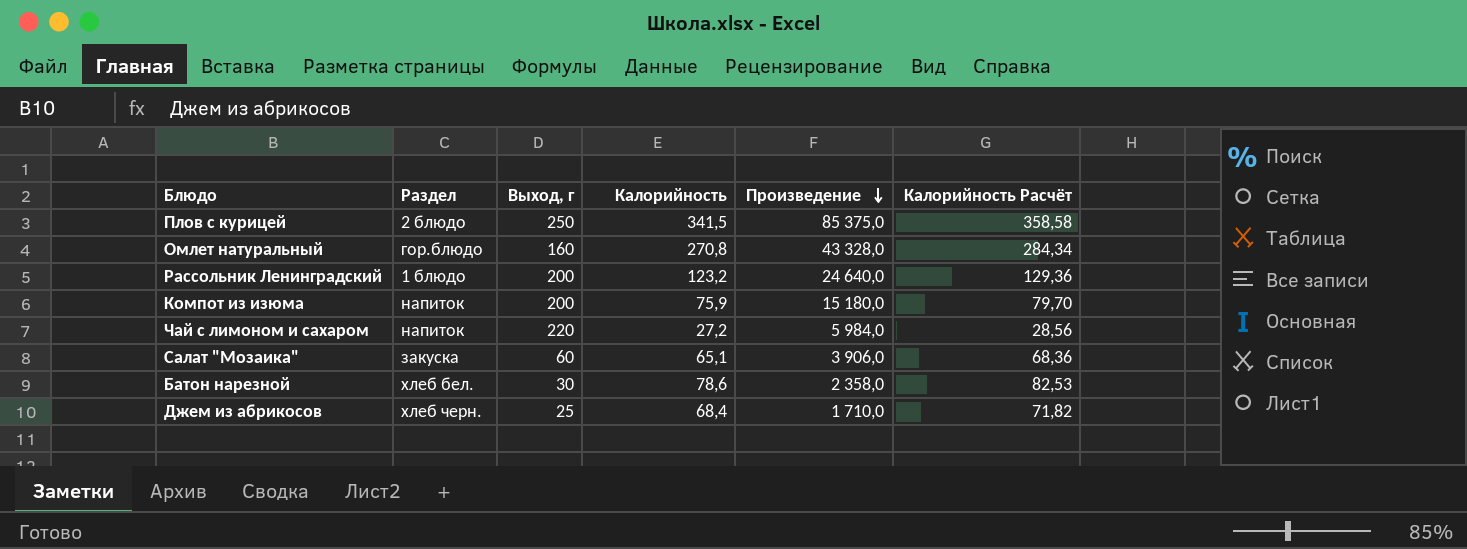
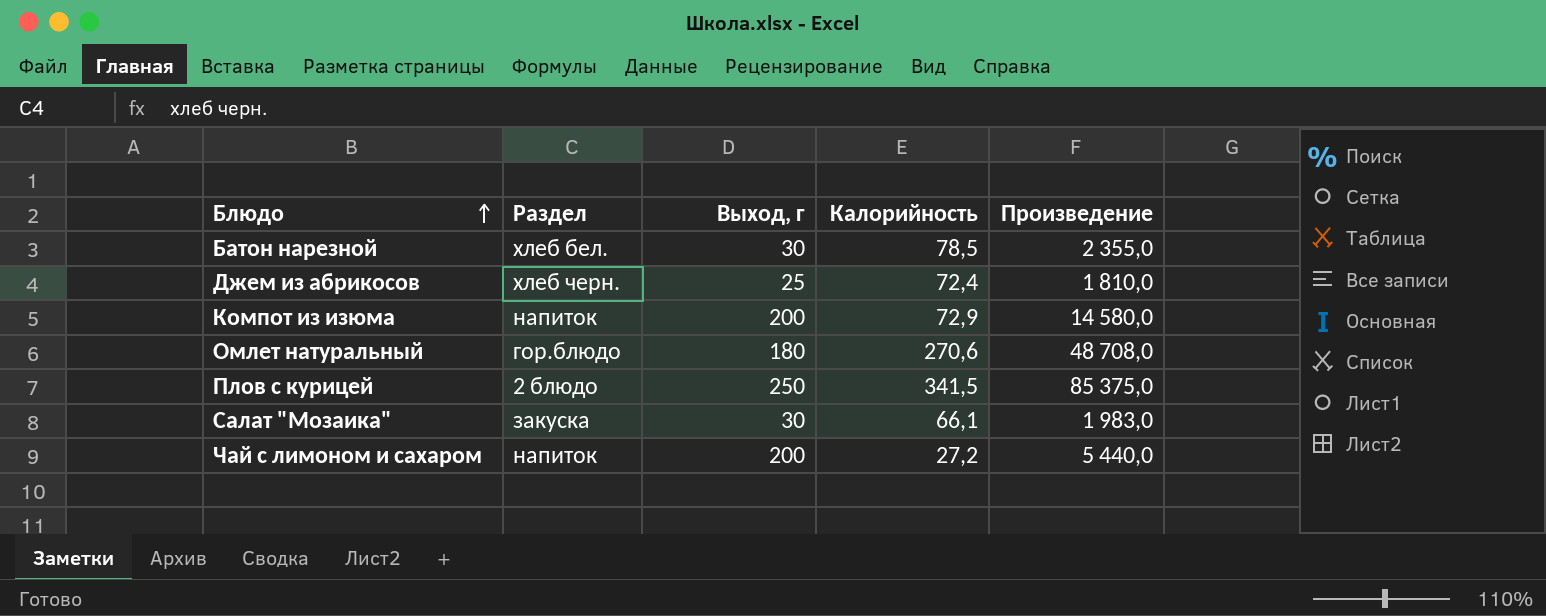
row order: Произведение descending -> Блюдо ascending
column Калорийность Расчёт | formula: [Калорийность] * 1,05 -> none
row Рассольник Ленинградский: 1 блюдо | 200 | 123,2 | 24 640,0 | 129,36 -> none
Батон нарезной | Калорийность: 78,6 -> 78,5
Батон нарезной | Произведение: 2 358,0 -> 2 355,0
Джем из абрикосов | Калорийность: 68,4 -> 72,4
Джем из абрикосов | Произведение: 1 710,0 -> 1 810,0
Компот из изюма | Калорийность: 75,9 -> 72,9
Компот из изюма | Произведение: 15 180,0 -> 14 580,0
Омлет натуральный | Выход, г: 160 -> 180
Омлет натуральный | Калорийность: 270,8 -> 270,6
Омлет натуральный | Произведение: 43 328,0 -> 48 708,0
Салат "Мозаика" | Выход, г: 60 -> 30
Салат "Мозаика" | Калорийность: 65,1 -> 66,1
Салат "Мозаика" | Произведение: 3 906,0 -> 1 983,0
Чай с лимоном и сахаром | Выход, г: 220 -> 200
Чай с лимоном и сахаром | Произведение: 5 984,0 -> 5 440,0

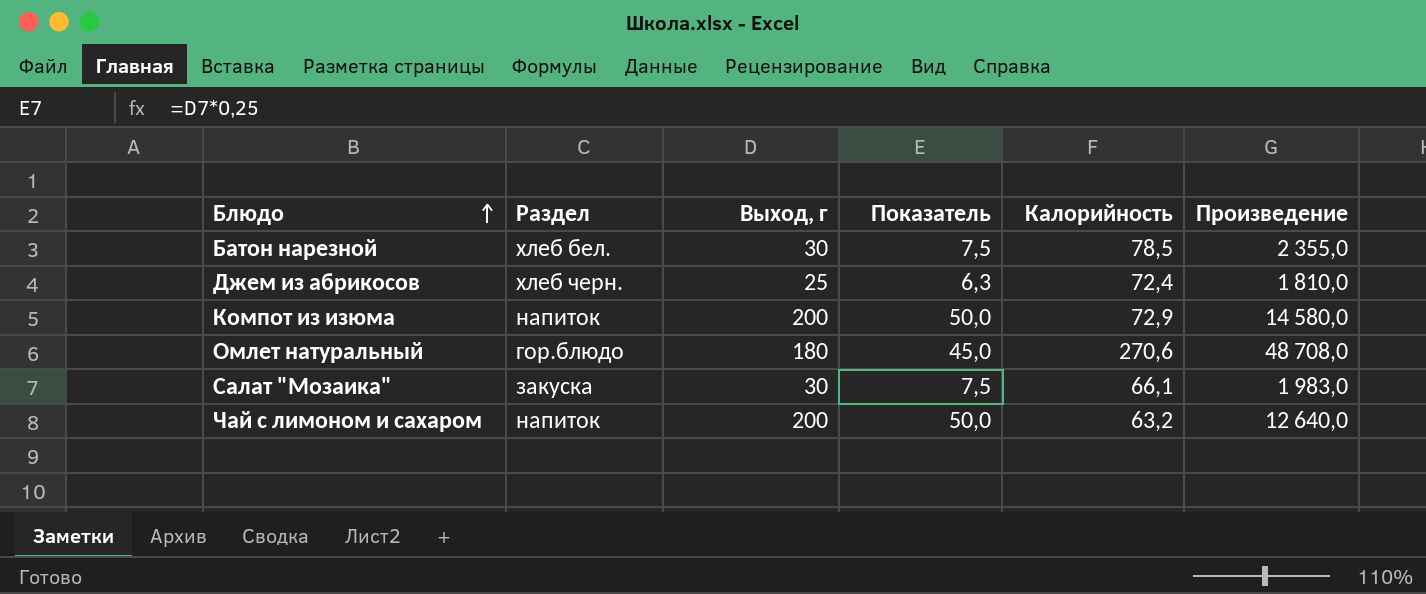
column Показатель | formula: none -> [Выход, г] * 0,25
row Плов с курицей: 2 блюдо | 250 | 341,5 | 85 375,0 -> none
Чай с лимоном и сахаром | Калорийность: 27,2 -> 63,2
Чай с лимоном и сахаром | Произведение: 5 440,0 -> 12 640,0

